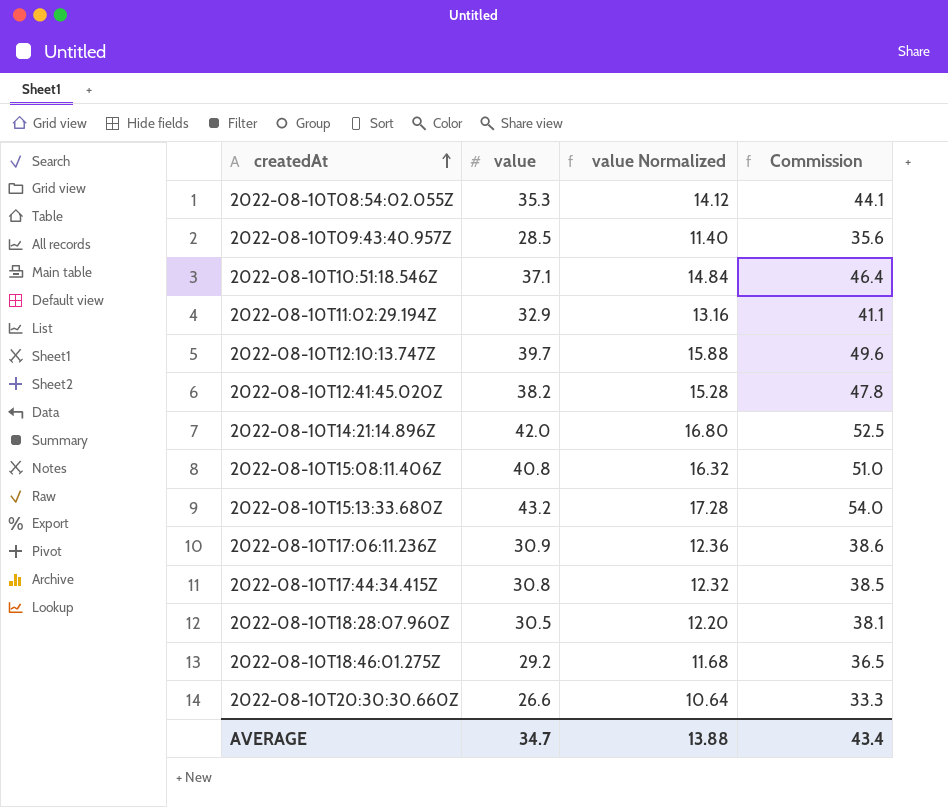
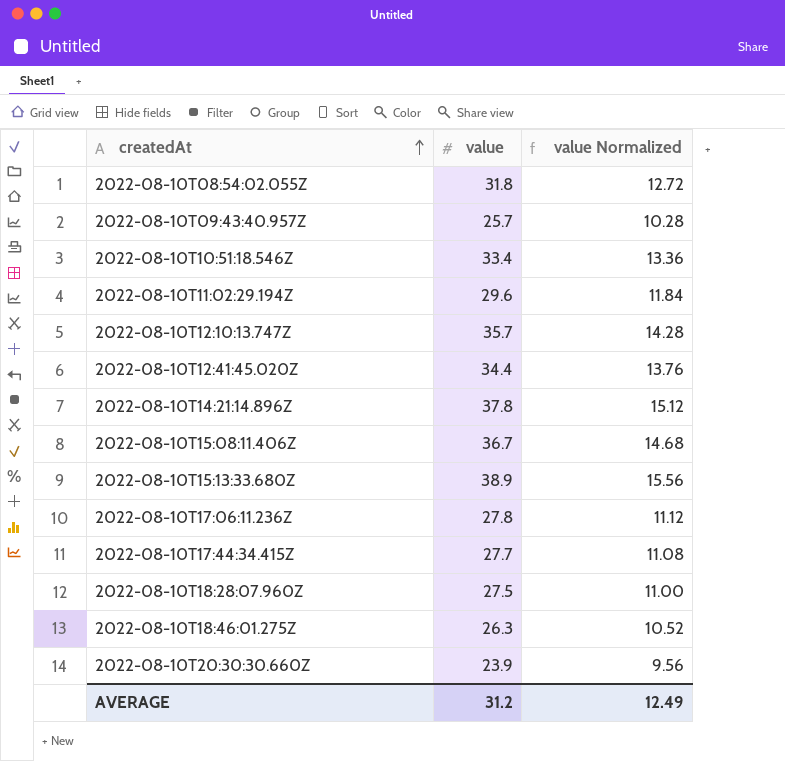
column Commission | formula: [value] * 1.25 -> none
2022-08-10T08:54:02.055Z | value: 35.3 -> 31.8
2022-08-10T08:54:02.055Z | value Normalized: 14.12 -> 12.72
2022-08-10T09:43:40.957Z | value: 28.5 -> 25.7
2022-08-10T09:43:40.957Z | value Normalized: 11.40 -> 10.28
2022-08-10T10:51:18.546Z | value: 37.1 -> 33.4
2022-08-10T10:51:18.546Z | value Normalized: 14.84 -> 13.36
2022-08-10T11:02:29.194Z | value: 32.9 -> 29.6
2022-08-10T11:02:29.194Z | value Normalized: 13.16 -> 11.84
2022-08-10T12:10:13.747Z | value: 39.7 -> 35.7
2022-08-10T12:10:13.747Z | value Normalized: 15.88 -> 14.28
2022-08-10T12:41:45.020Z | value: 38.2 -> 34.4
2022-08-10T12:41:45.020Z | value Normalized: 15.28 -> 13.76
2022-08-10T14:21:14.896Z | value: 42.0 -> 37.8
2022-08-10T14:21:14.896Z | value Normalized: 16.80 -> 15.12
2022-08-10T15:08:11.406Z | value: 40.8 -> 36.7
2022-08-10T15:08:11.406Z | value Normalized: 16.32 -> 14.68
2022-08-10T15:13:33.680Z | value: 43.2 -> 38.9
2022-08-10T15:13:33.680Z | value Normalized: 17.28 -> 15.56
2022-08-10T17:06:11.236Z | value: 30.9 -> 27.8
2022-08-10T17:06:11.236Z | value Normalized: 12.36 -> 11.12
2022-08-10T17:44:34.415Z | value: 30.8 -> 27.7
2022-08-10T17:44:34.415Z | value Normalized: 12.32 -> 11.08
2022-08-10T18:28:07.960Z | value: 30.5 -> 27.5
2022-08-10T18:28:07.960Z | value Normalized: 12.20 -> 11.00
2022-08-10T18:46:01.275Z | value: 29.2 -> 26.3
2022-08-10T18:46:01.275Z | value Normalized: 11.68 -> 10.52
2022-08-10T20:30:30.660Z | value: 26.6 -> 23.9
2022-08-10T20:30:30.660Z | value Normalized: 10.64 -> 9.56
AVERAGE | value: 34.7 -> 31.2
AVERAGE | value Normalized: 13.88 -> 12.49

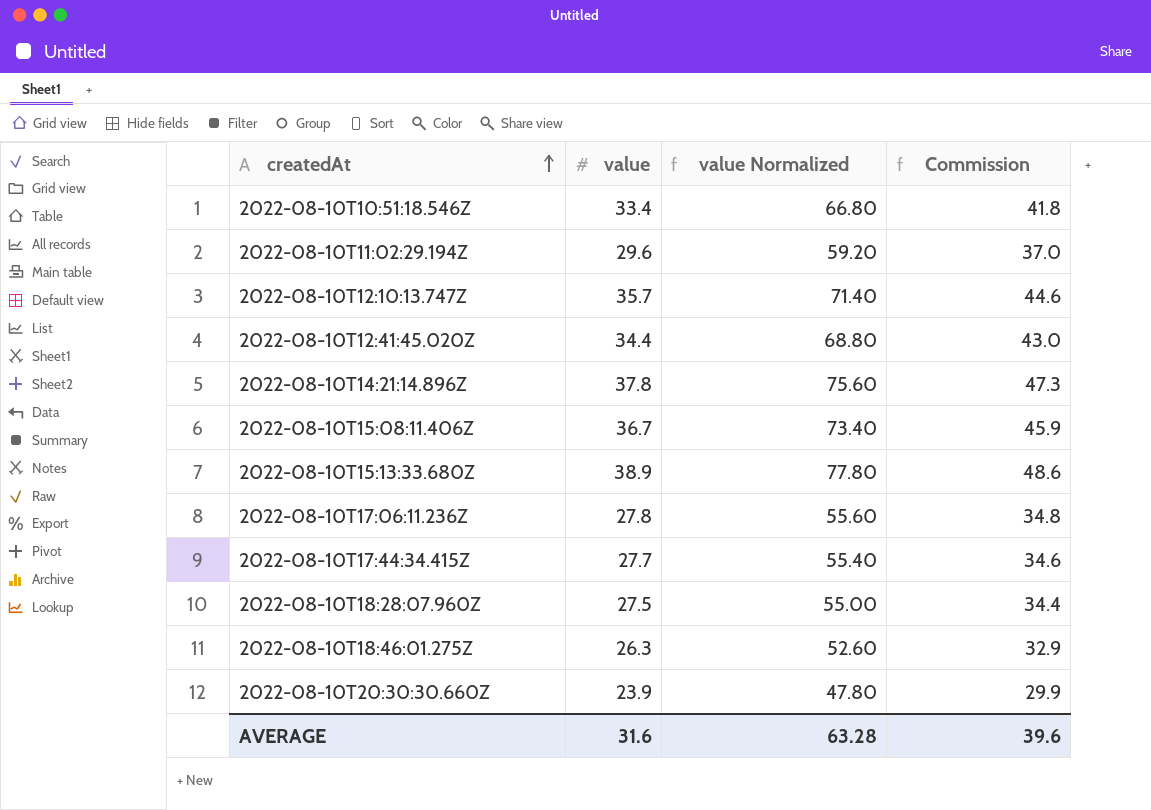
column value Normalized | formula: [value] * 0.4 -> [value] * 2
column Commission | formula: none -> [value] * 1.25
row 2022-08-10T08:54:02.055Z: 31.8 | 12.72 -> none
row 2022-08-10T09:43:40.957Z: 25.7 | 10.28 -> none
AVERAGE | value: 31.2 -> 31.6
AVERAGE | value Normalized: 12.49 -> 63.28

